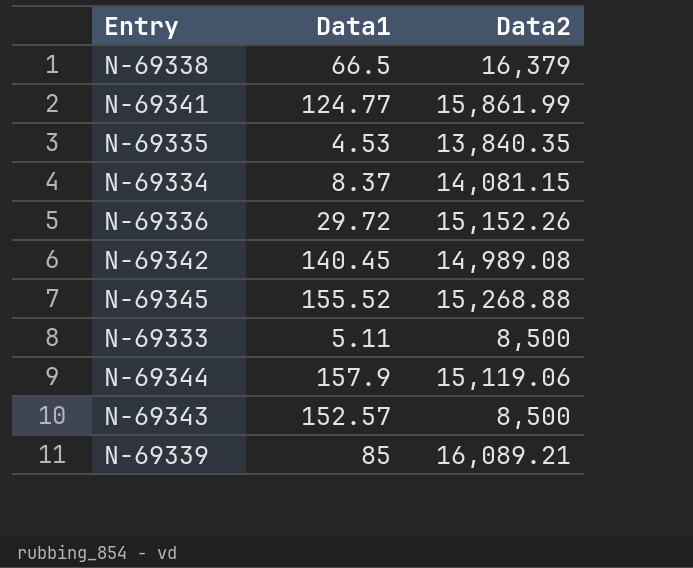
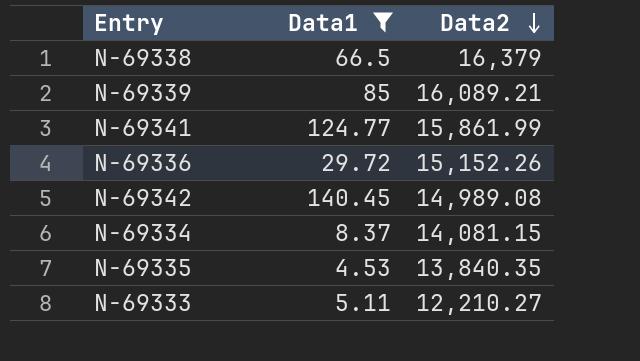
filter: none -> Data1 <= 140.45
row order: none -> Data2 descending
N-69333 | Data2: 8,500 -> 12,210.27

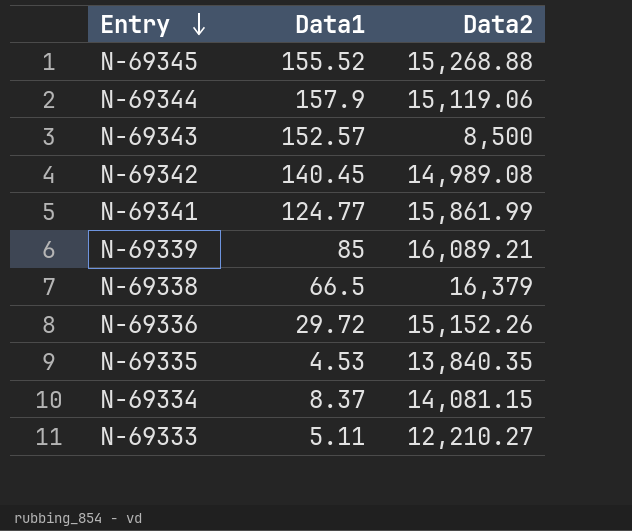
filter: Data1 <= 140.45 -> none
row order: Data2 descending -> Entry descending

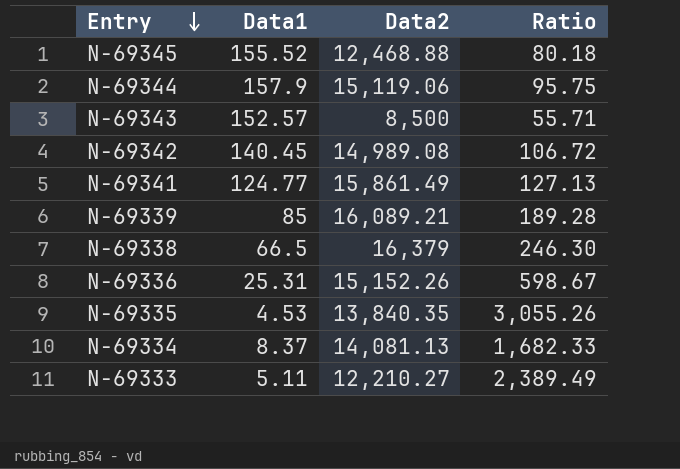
column Ratio | formula: none -> [Data2] / [Data1]
N-69345 | Data2: 15,268.88 -> 12,468.88
N-69341 | Data2: 15,861.99 -> 15,861.49
N-69336 | Data1: 29.72 -> 25.31
N-69334 | Data2: 14,081.15 -> 14,081.13

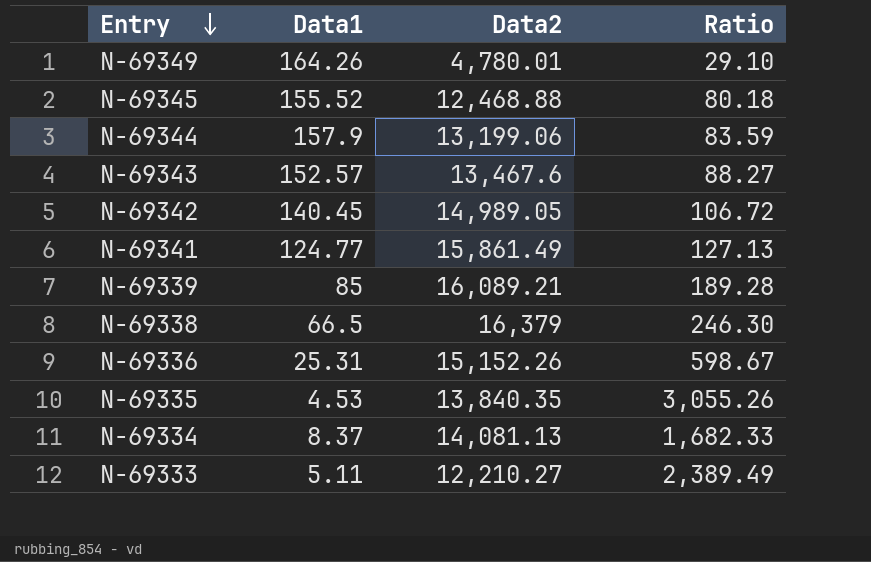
row N-69349: none -> 164.26 | 4,780.01 | 29.10
N-69344 | Data2: 15,119.06 -> 13,199.06
N-69344 | Ratio: 95.75 -> 83.59
N-69343 | Data2: 8,500 -> 13,467.6
N-69343 | Ratio: 55.71 -> 88.27
N-69342 | Data2: 14,989.08 -> 14,989.05

